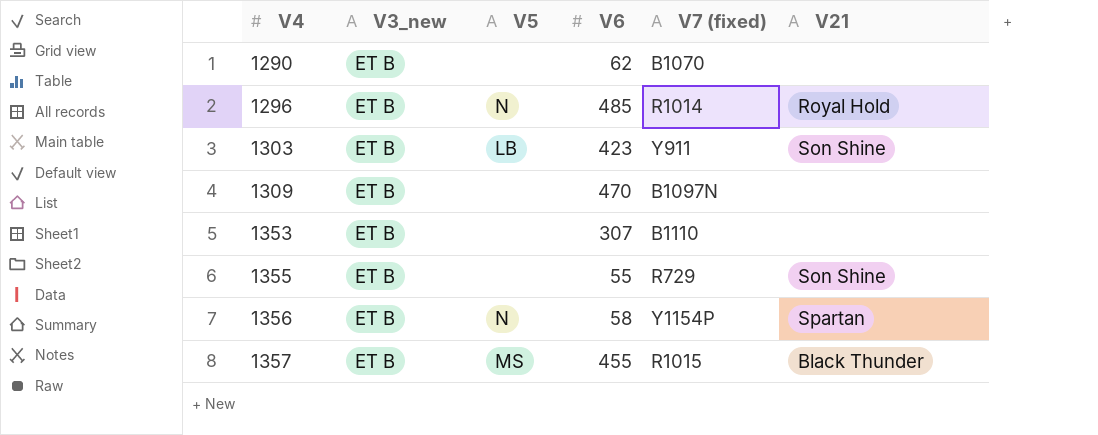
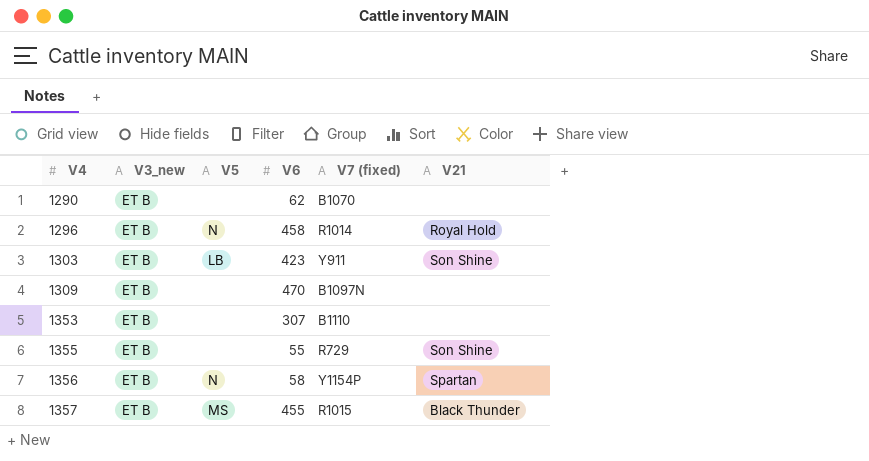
1296 | V6: 485 -> 458

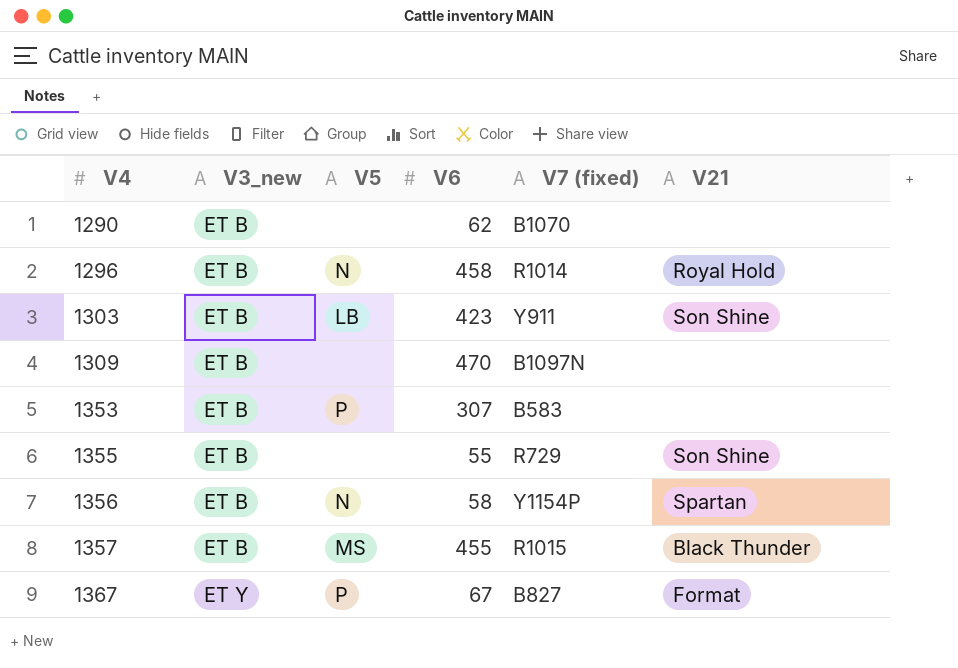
1353 | V5: none -> P
1353 | V7 (fixed): B1110 -> B583
row 1367: none -> ET Y | P | 67 | B827 | Format

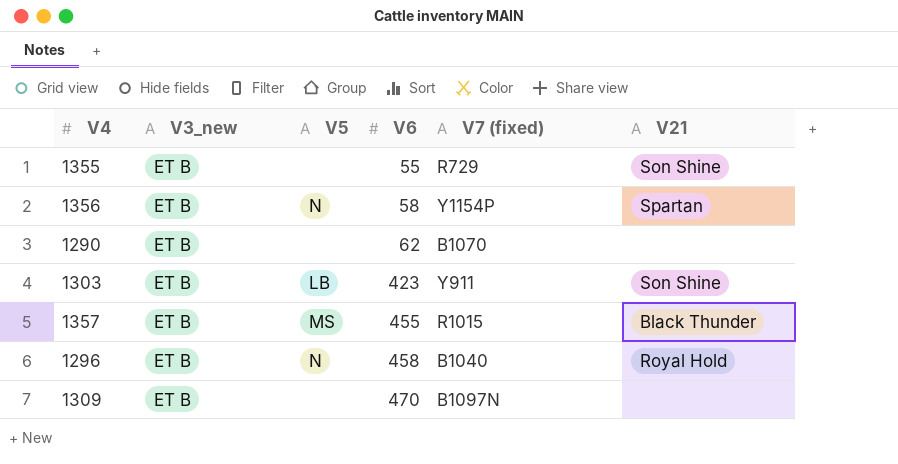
row order: V4 ascending -> V6 ascending
row 1353: ET B | P | 307 | B583 | none -> none
row 1367: ET Y | P | 67 | B827 | Format -> none
1296 | V7 (fixed): R1014 -> B1040

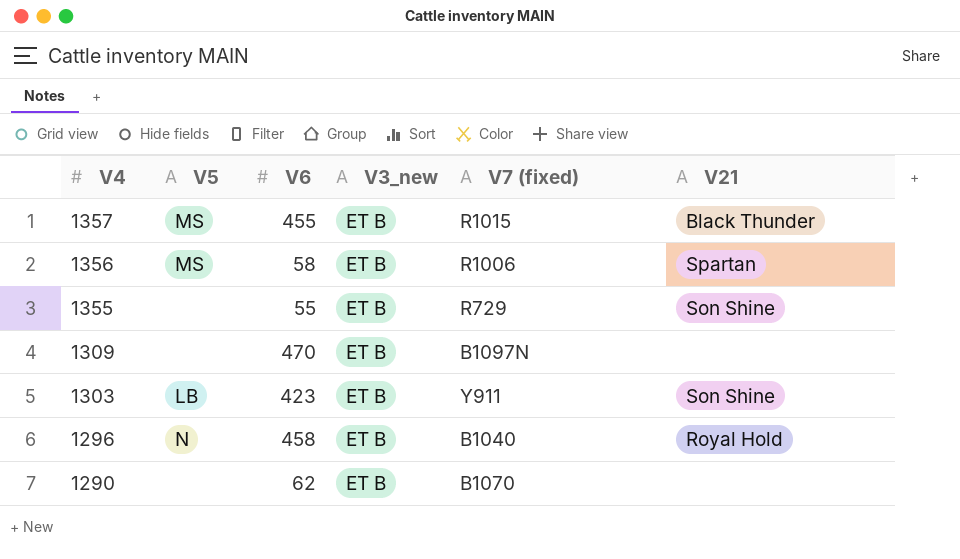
row order: V6 ascending -> V4 descending
column V3_new | position: 2 -> 4
1356 | V5: N -> MS
1356 | V7 (fixed): Y1154P -> R1006

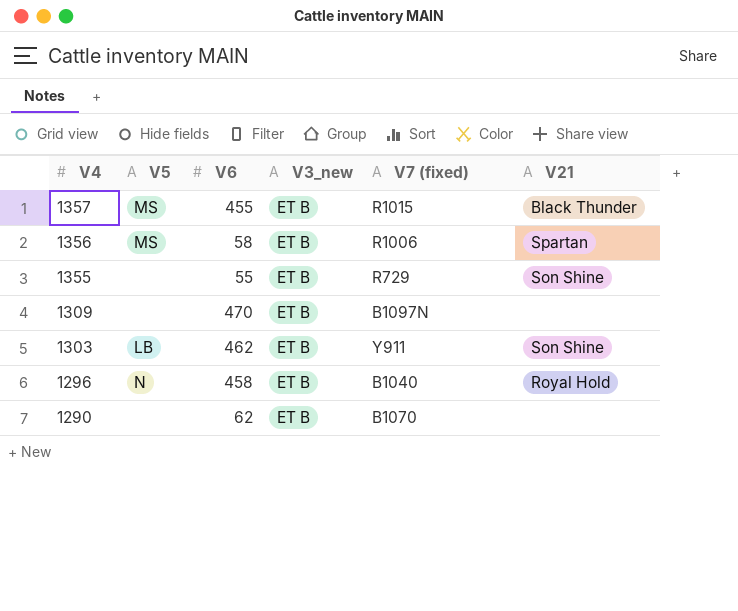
1303 | V6: 423 -> 462

